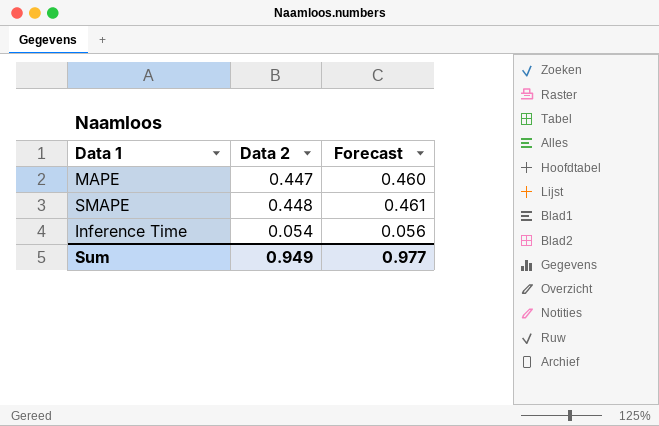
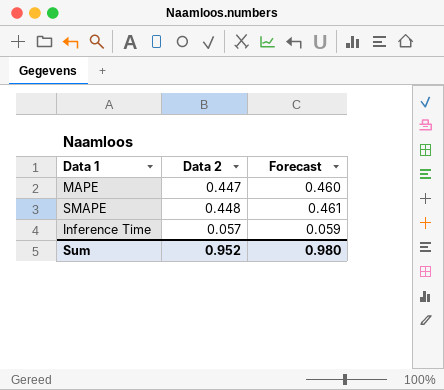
Inference Time | Data 2: 0.054 -> 0.057
Inference Time | Forecast: 0.056 -> 0.059
Sum | Data 2: 0.949 -> 0.952
Sum | Forecast: 0.977 -> 0.980

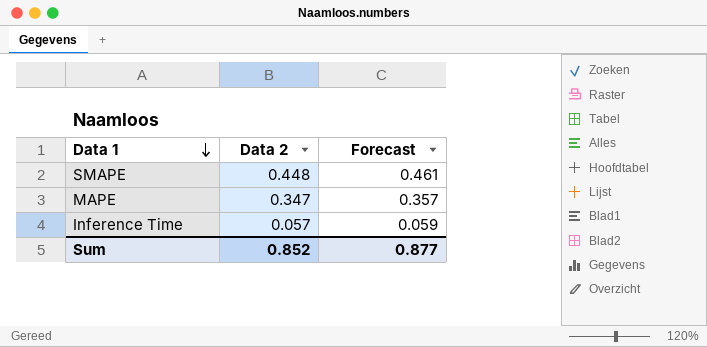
row order: none -> Data 1 descending
MAPE | Data 2: 0.447 -> 0.347
MAPE | Forecast: 0.460 -> 0.357
Sum | Data 2: 0.952 -> 0.852
Sum | Forecast: 0.980 -> 0.877

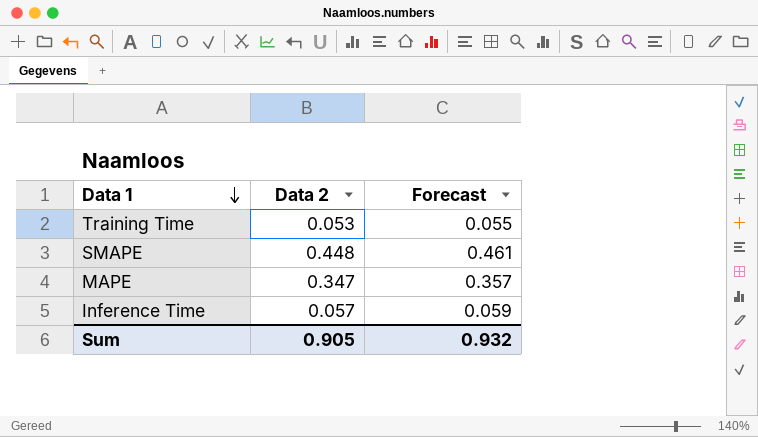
row Training Time: none -> 0.053 | 0.055
Sum | Data 2: 0.852 -> 0.905
Sum | Forecast: 0.877 -> 0.932

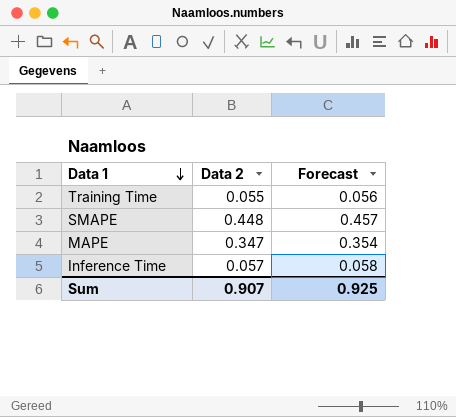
column Forecast | formula: [Data 2] * 1.03 -> [Data 2] * 1.02
Training Time | Data 2: 0.053 -> 0.055
Sum | Data 2: 0.905 -> 0.907
Sum | Forecast: 0.932 -> 0.925

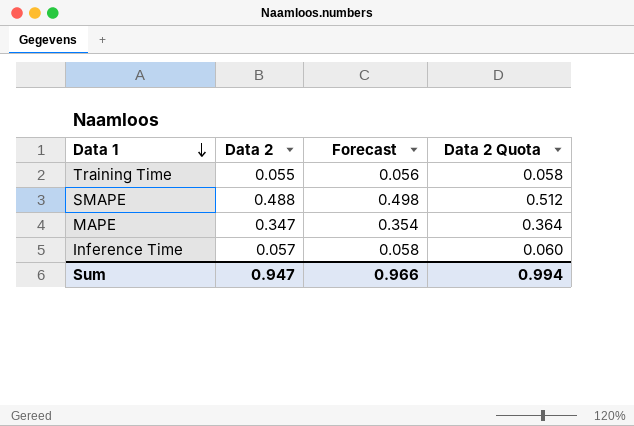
column Data 2 Quota | formula: none -> [Data 2] * 1.05
SMAPE | Data 2: 0.448 -> 0.488
SMAPE | Forecast: 0.457 -> 0.498
Sum | Data 2: 0.907 -> 0.947
Sum | Forecast: 0.925 -> 0.966

